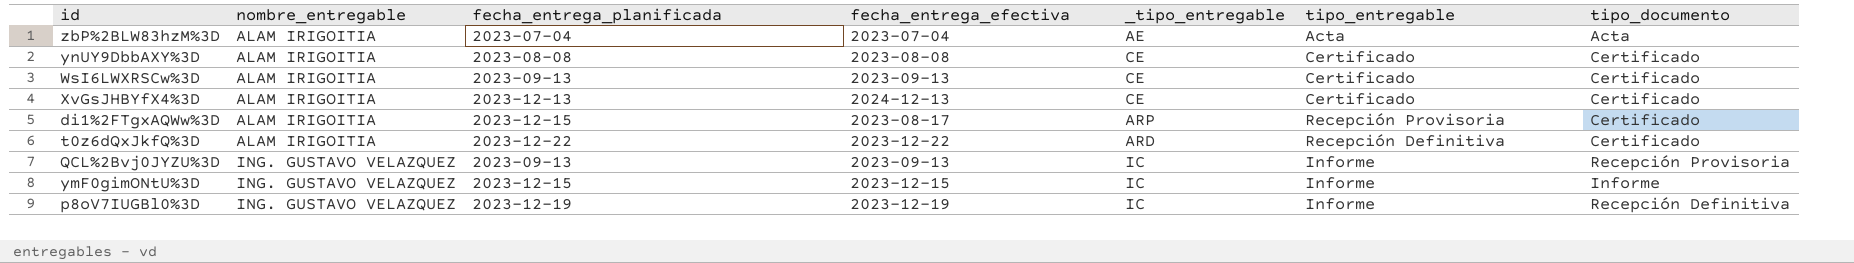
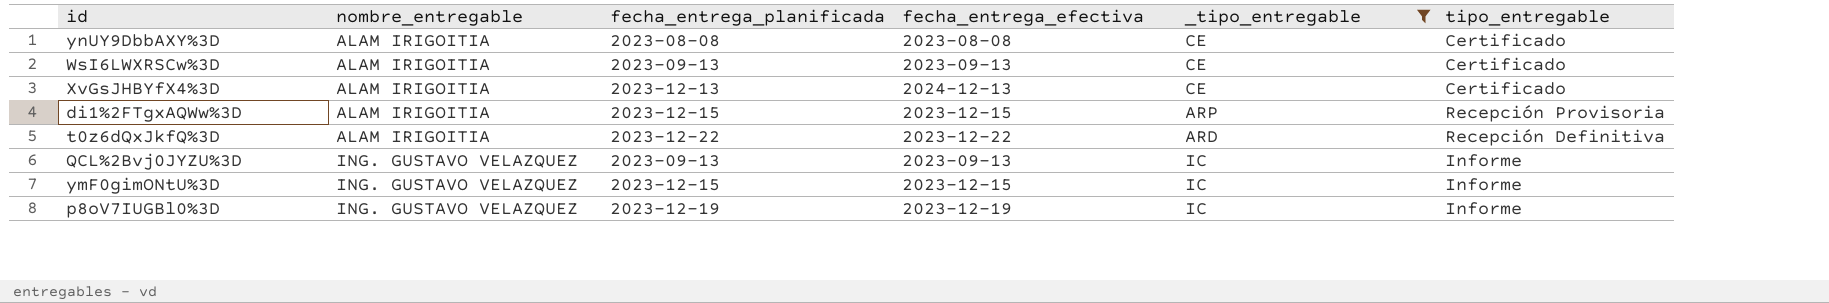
filter: none -> _tipo_entregable != AE
column tipo_documento | position: 7 -> none
di1%2FTgxAQWw%3D | fecha_entrega_efectiva: 2023-08-17 -> 2023-12-15

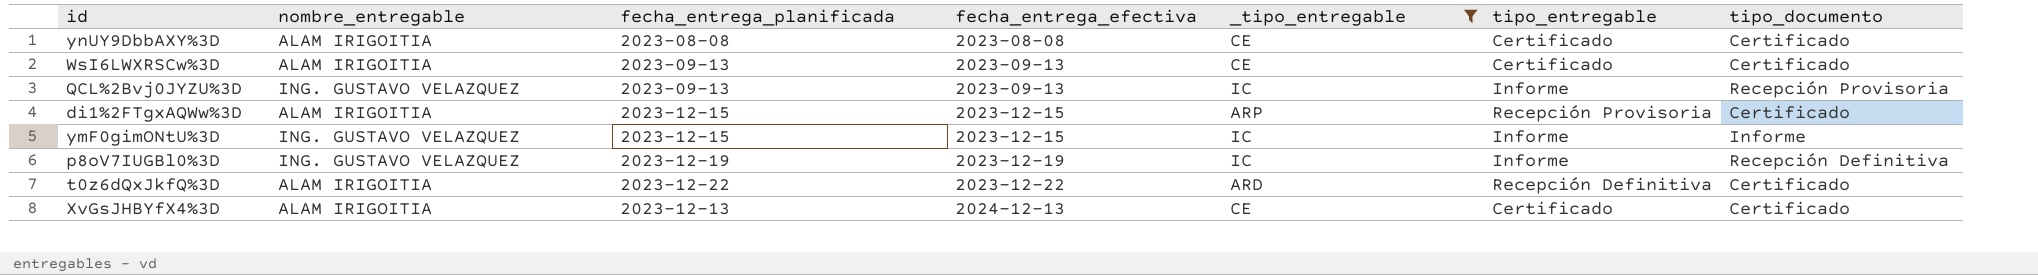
row order: nombre_entregable ascending -> fecha_entrega_efectiva ascending
column tipo_documento | position: none -> 7

